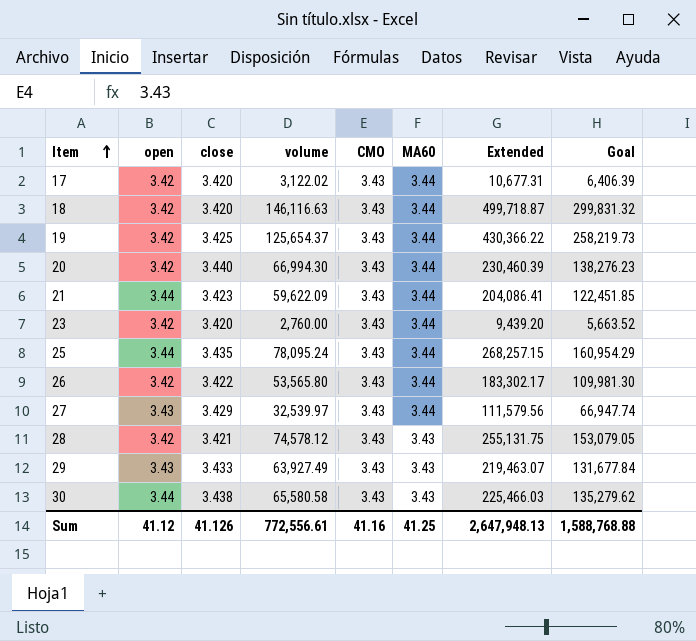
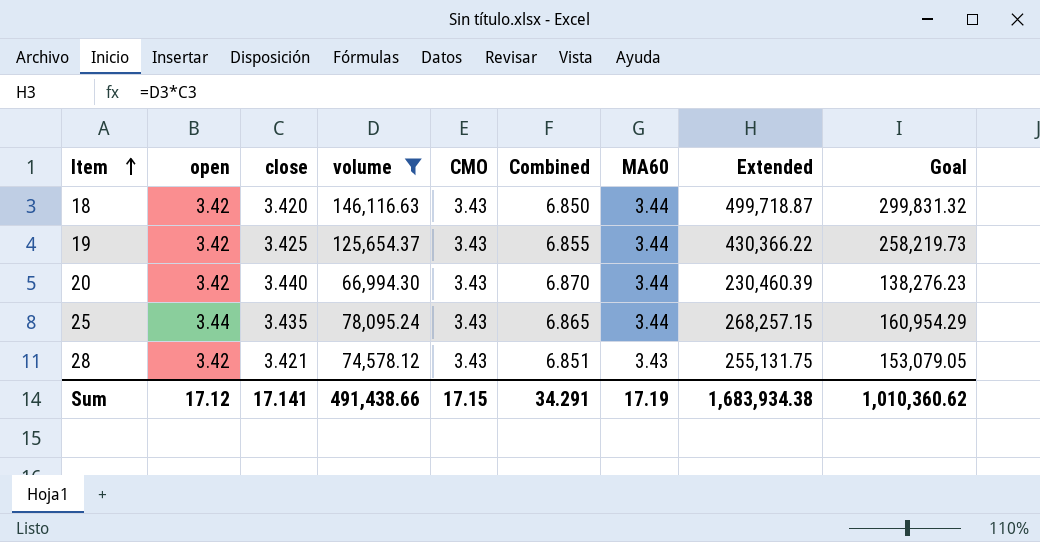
filter: none -> volume >= 66,994.30
column Combined | formula: none -> [close] + [CMO]
Sum | open: 41.12 -> 17.12
Sum | close: 41.126 -> 17.141
Sum | volume: 772,556.61 -> 491,438.66
Sum | CMO: 41.16 -> 17.15
Sum | MA60: 41.25 -> 17.19
Sum | Extended: 2,647,948.13 -> 1,683,934.38
Sum | Goal: 1,588,768.88 -> 1,010,360.62

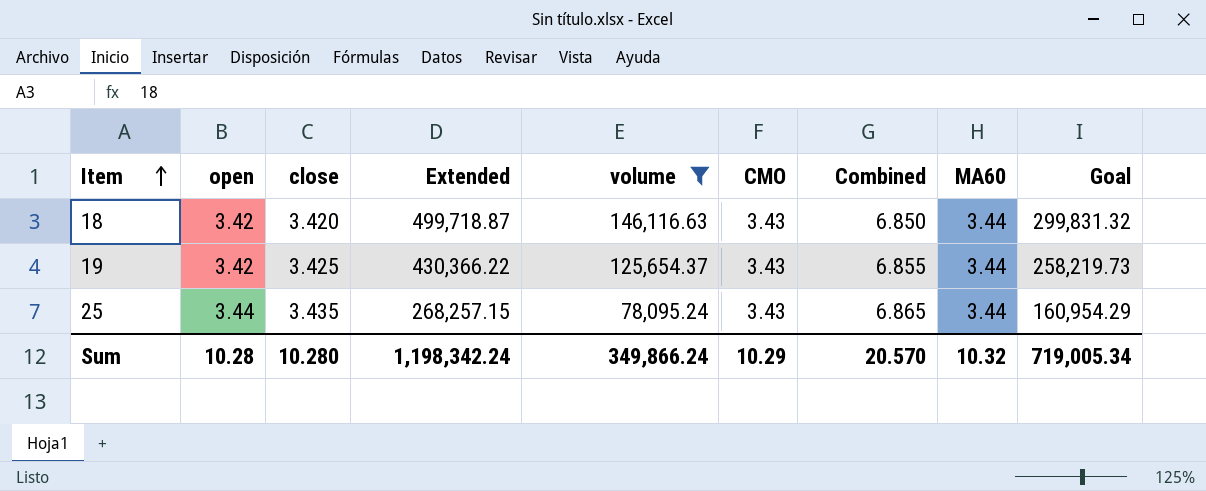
column Extended | position: 8 -> 4
row 20: 3.42 | 3.440 | 66,994.30 | 3.43 | 6.870 | 3.44 | 230,460.39 | 138,276.23 -> none
row 28: 3.42 | 3.421 | 74,578.12 | 3.43 | 6.851 | 3.43 | 255,131.75 | 153,079.05 -> none
Sum | open: 17.12 -> 10.28
Sum | close: 17.141 -> 10.280
Sum | Extended: 1,683,934.38 -> 1,198,342.24
Sum | volume: 491,438.66 -> 349,866.24
Sum | CMO: 17.15 -> 10.29
Sum | Combined: 34.291 -> 20.570
Sum | MA60: 17.19 -> 10.32
Sum | Goal: 1,010,360.62 -> 719,005.34

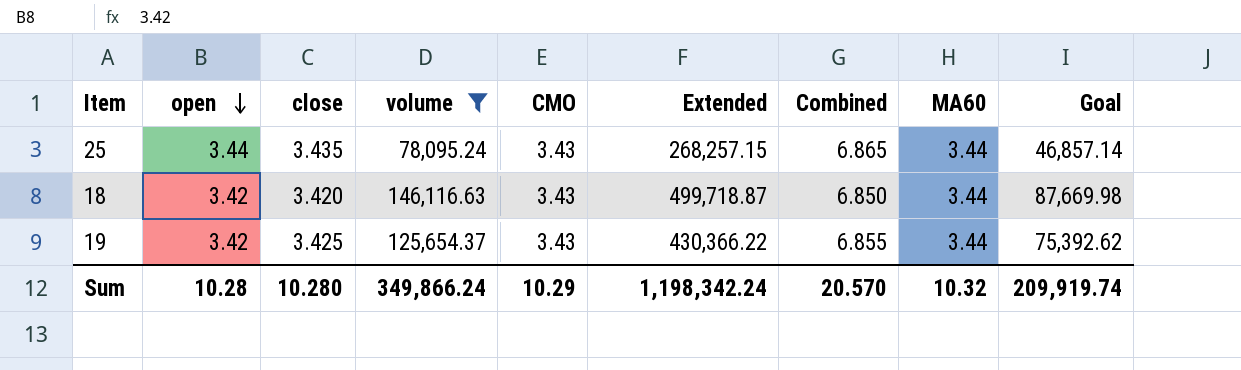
row order: Item ascending -> open descending
column Extended | position: 4 -> 6
column Goal | formula: [Extended] * 0.6 -> [volume] * 0.6
Sum | Goal: 719,005.34 -> 209,919.74

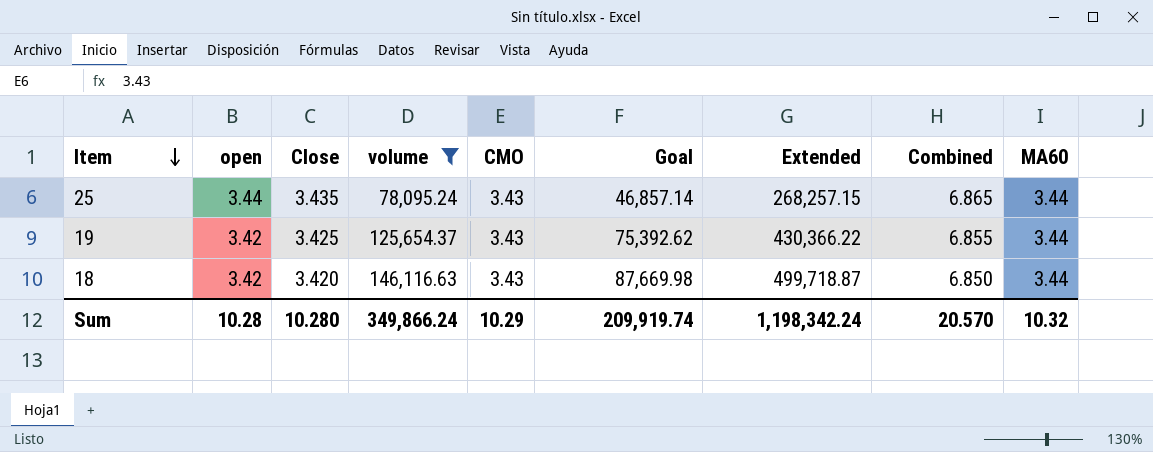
row order: open descending -> Item descending
column name: close -> Close
column Goal | position: 9 -> 6

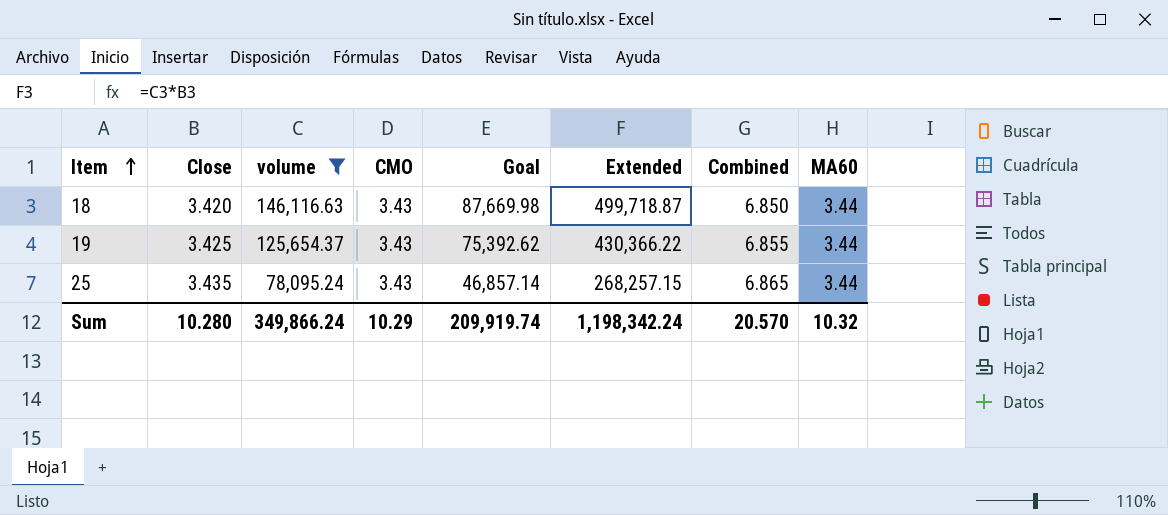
row order: Item descending -> Item ascending
column open | position: 2 -> none

